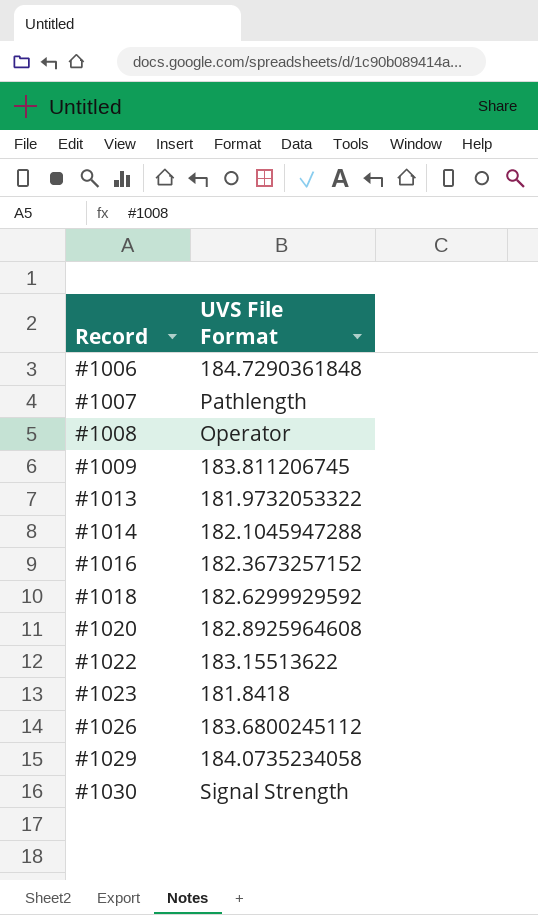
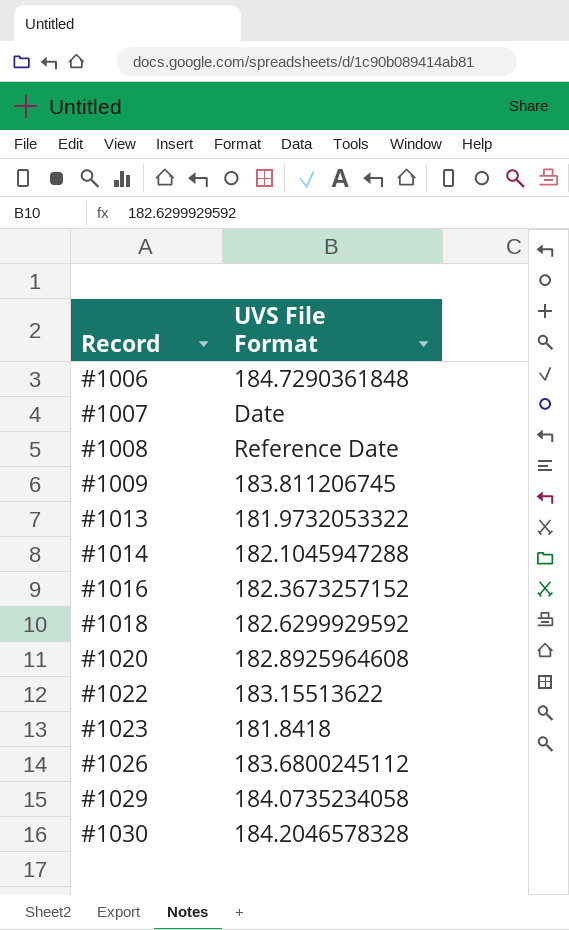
#1007 | UVS File Format: Pathlength -> Date
#1008 | UVS File Format: Operator -> Reference Date
#1030 | UVS File Format: Signal Strength -> 184.2046578328

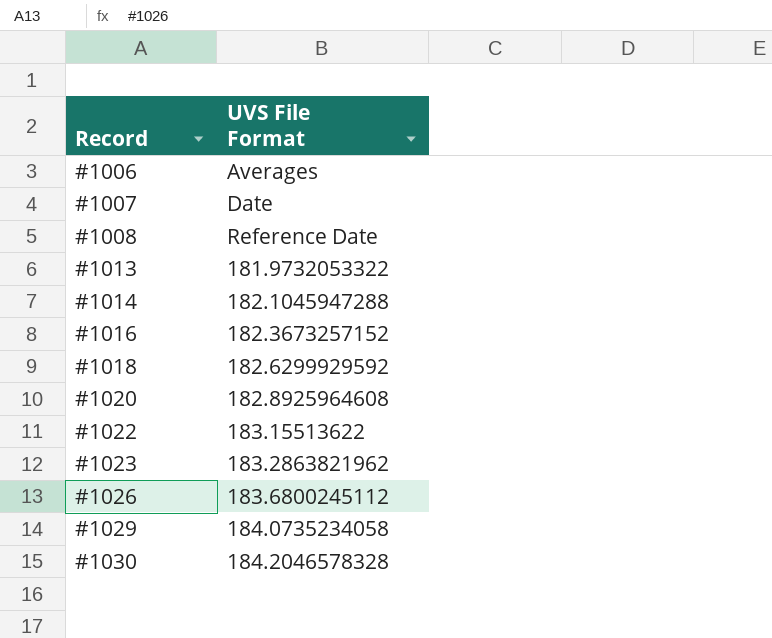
row #1009: 183.811206745 -> none
#1006 | UVS File Format: 184.7290361848 -> Averages
#1023 | UVS File Format: 181.8418 -> 183.2863821962

